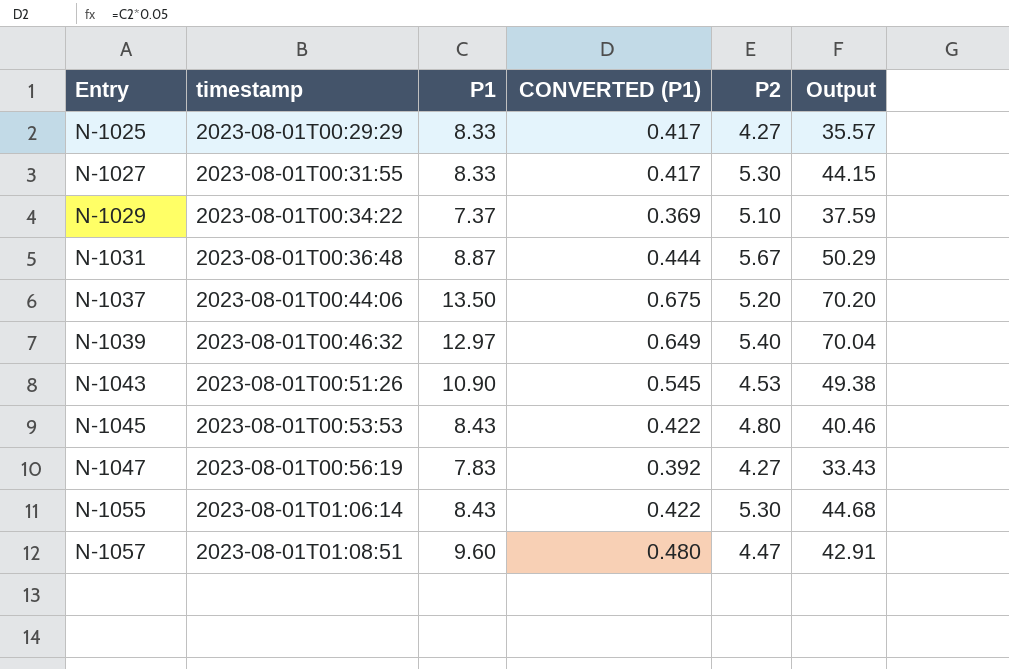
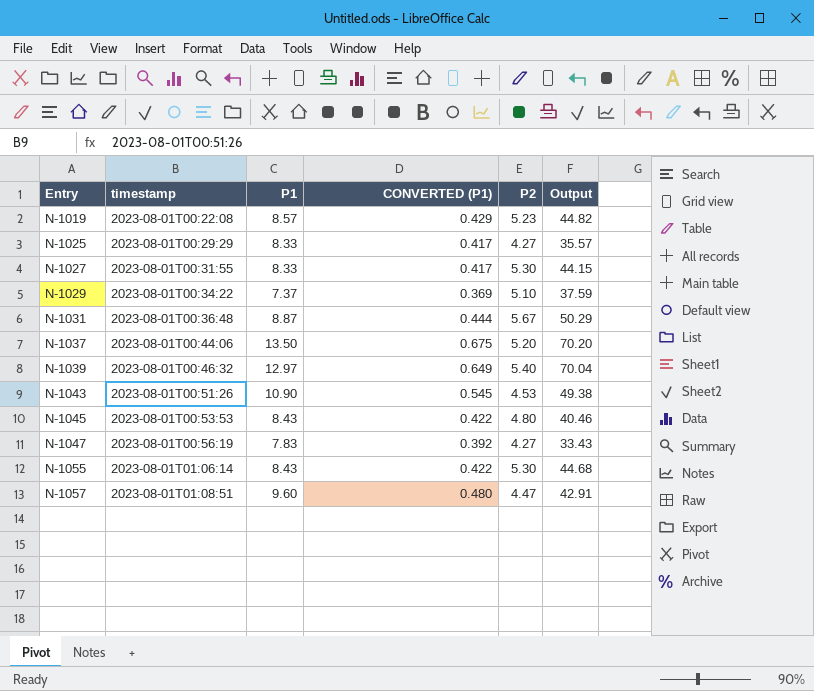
row N-1019: none -> 2023-08-01T00:22:08 | 8.57 | 0.429 | 5.23 | 44.82

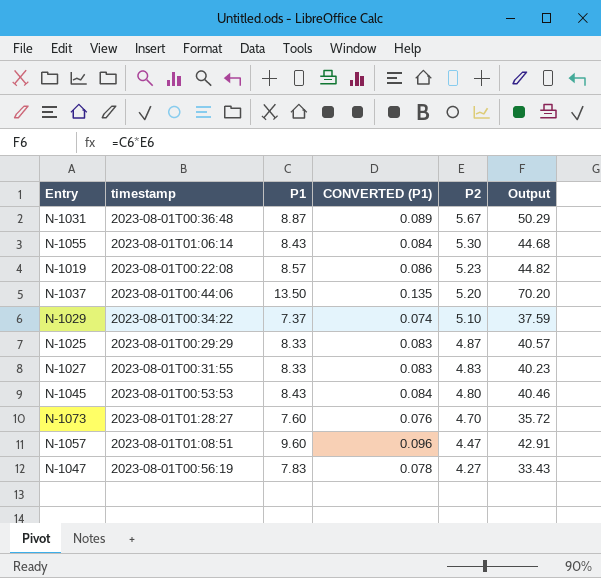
row order: Entry ascending -> P2 descending
column CONVERTED (P1) | formula: [P1] * 0.05 -> [P1] * 0.01
row N-1039: 2023-08-01T00:46:32 | 12.97 | 0.649 | 5.40 | 70.04 -> none
row N-1043: 2023-08-01T00:51:26 | 10.90 | 0.545 | 4.53 | 49.38 -> none
N-1025 | P2: 4.27 -> 4.87
N-1025 | Output: 35.57 -> 40.57
N-1027 | P2: 5.30 -> 4.83
N-1027 | Output: 44.15 -> 40.23
row N-1073: none -> 2023-08-01T01:28:27 | 7.60 | 0.076 | 4.70 | 35.72

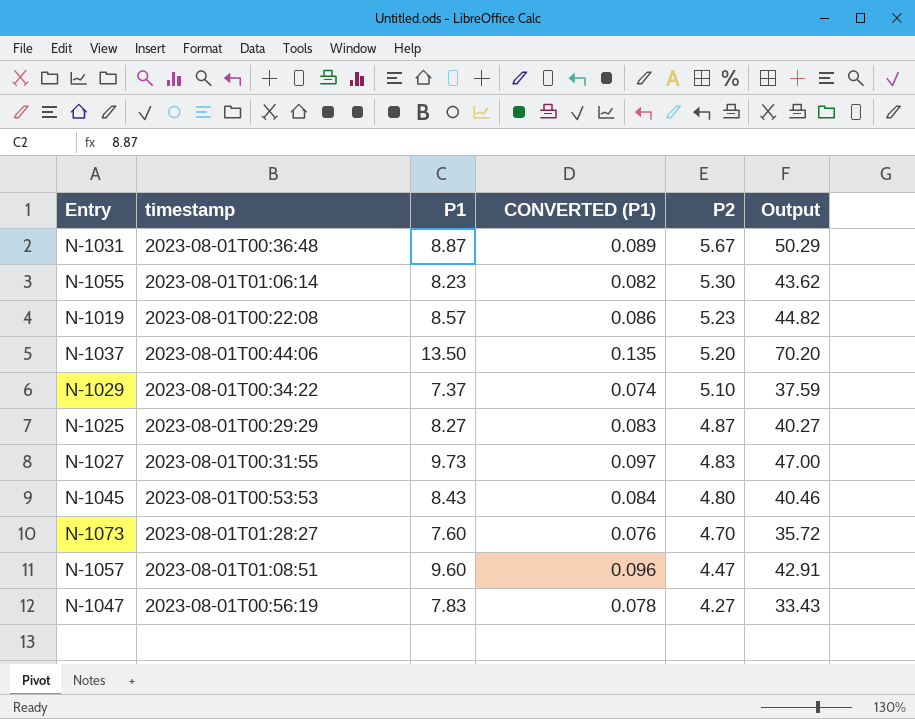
N-1055 | P1: 8.43 -> 8.23
N-1055 | CONVERTED (P1): 0.084 -> 0.082
N-1055 | Output: 44.68 -> 43.62
N-1025 | P1: 8.33 -> 8.27
N-1025 | Output: 40.57 -> 40.27
N-1027 | P1: 8.33 -> 9.73
N-1027 | CONVERTED (P1): 0.083 -> 0.097
N-1027 | Output: 40.23 -> 47.00

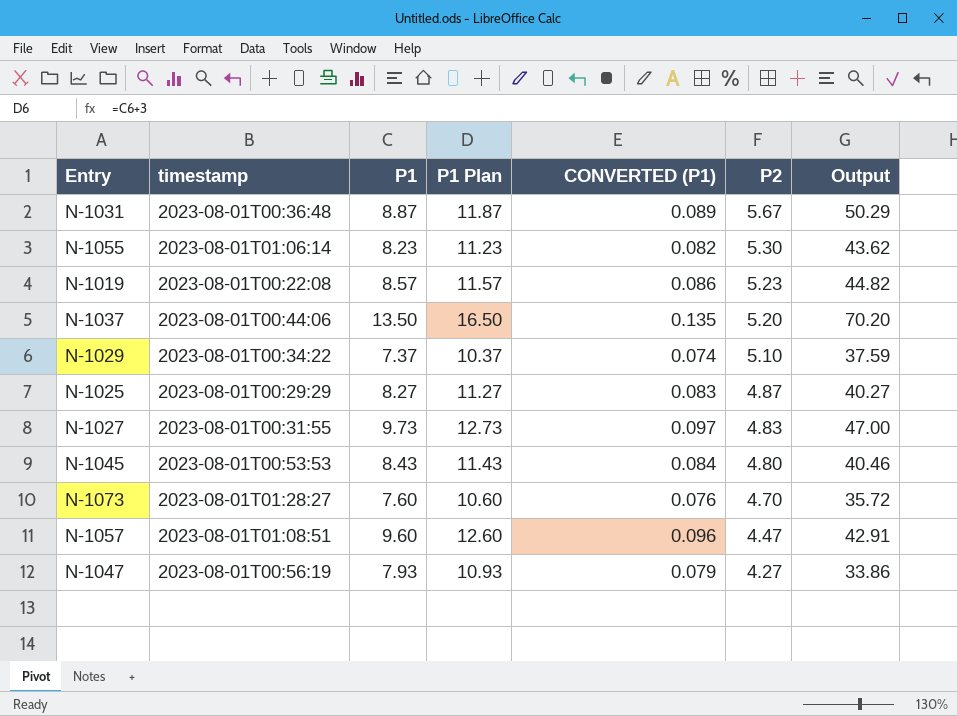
column P1 Plan | formula: none -> [P1] + 3
N-1047 | P1: 7.83 -> 7.93
N-1047 | CONVERTED (P1): 0.078 -> 0.079
N-1047 | Output: 33.43 -> 33.86

